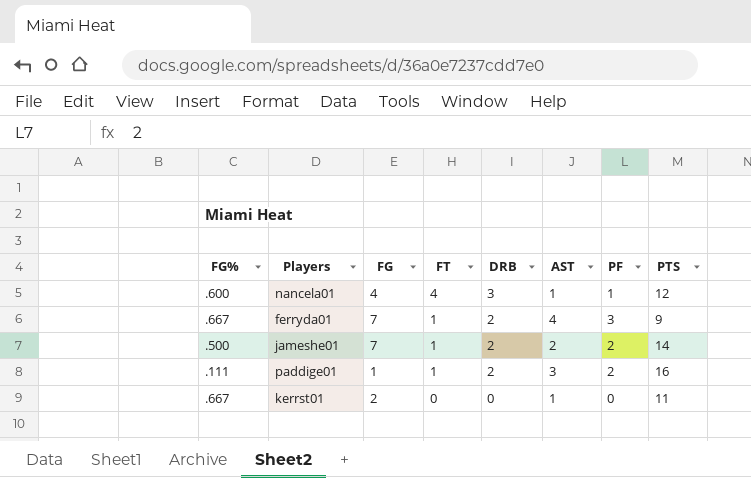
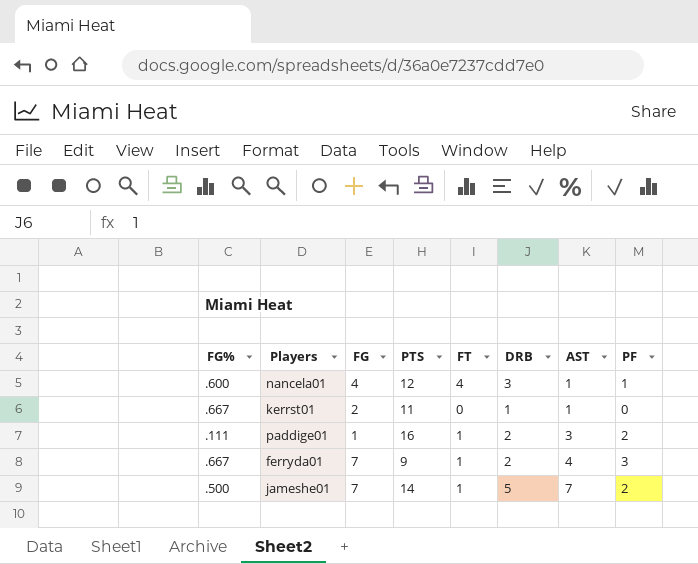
row order: FT descending -> AST ascending
column PTS | position: 8 -> 4
kerrst01 | DRB: 0 -> 1
jameshe01 | DRB: 2 -> 5
jameshe01 | AST: 2 -> 7

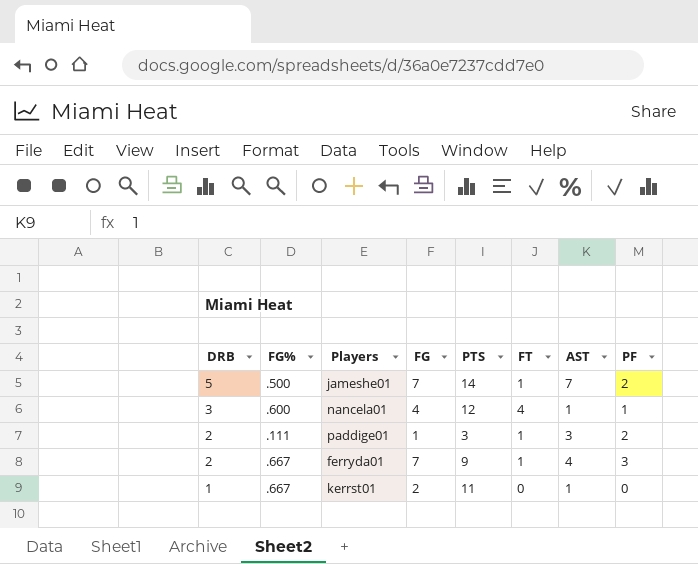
row order: AST ascending -> DRB descending
column DRB | position: 6 -> 1
paddige01 | PTS: 16 -> 3

